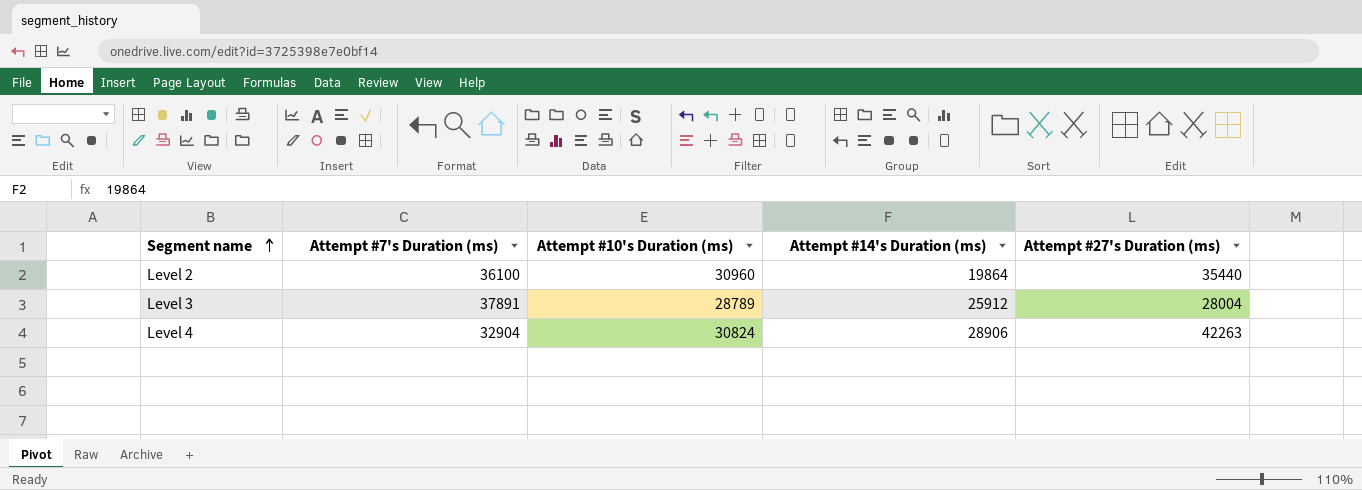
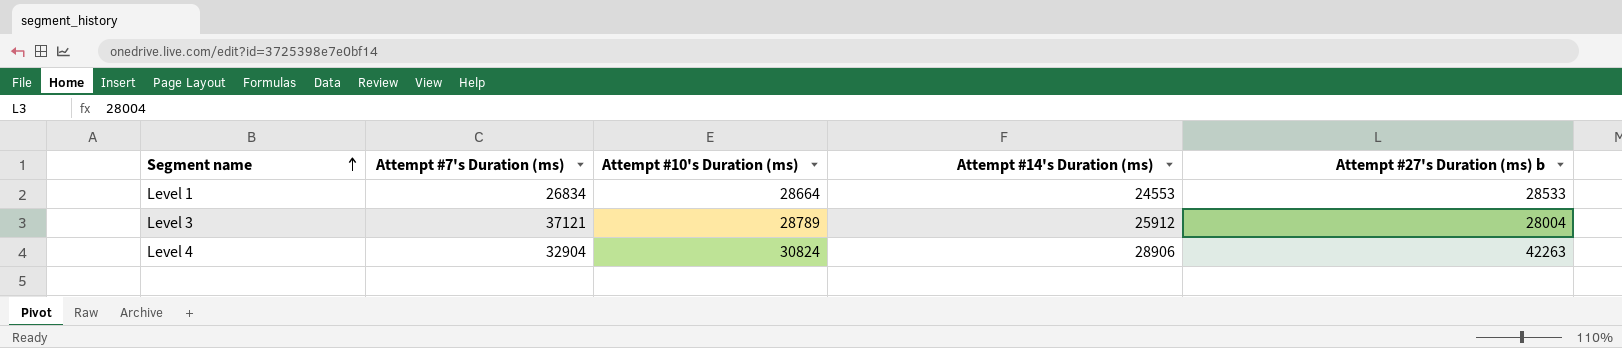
column name: Attempt #27's Duration (ms) -> Attempt #27's Duration (ms) b
row Level 2: 36100 | 30960 | 19864 | 35440 -> none
row Level 1: none -> 26834 | 28664 | 24553 | 28533
Level 3 | Attempt #7's Duration (ms): 37891 -> 37121

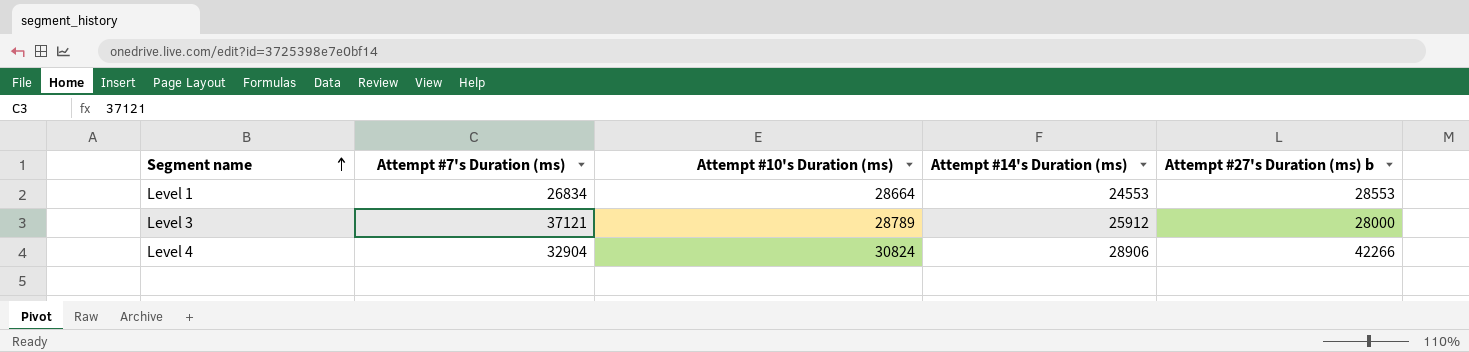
Level 1 | Attempt #27's Duration (ms) b: 28533 -> 28553
Level 3 | Attempt #27's Duration (ms) b: 28004 -> 28000
Level 4 | Attempt #27's Duration (ms) b: 42263 -> 42266

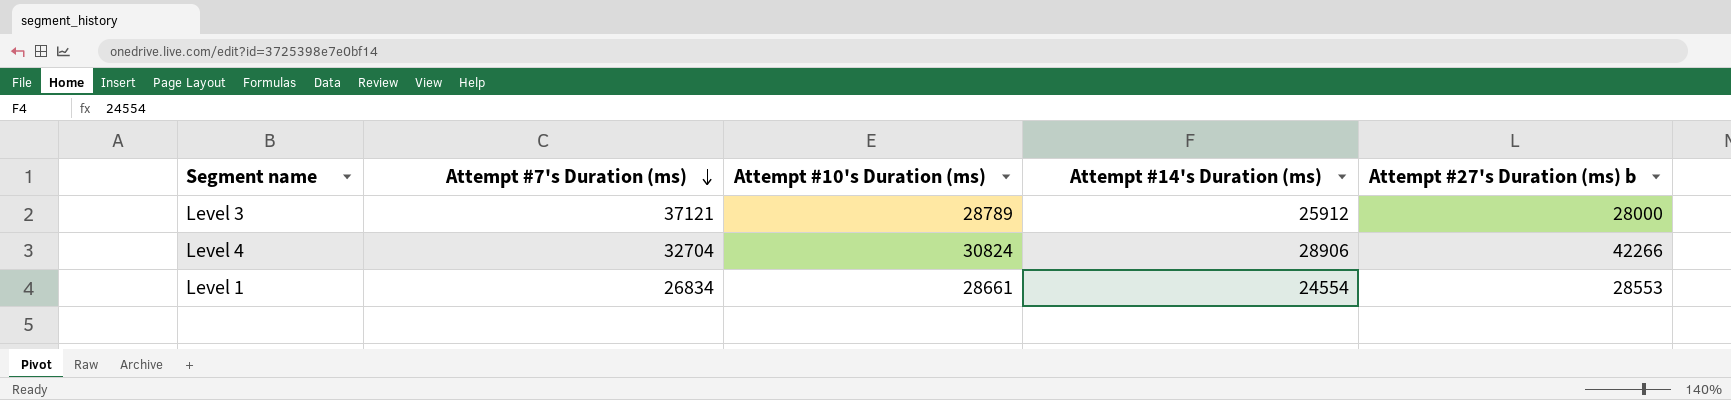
row order: Segment name ascending -> Attempt #7's Duration (ms) descending
Level 4 | Attempt #7's Duration (ms): 32904 -> 32704
Level 1 | Attempt #10's Duration (ms): 28664 -> 28661
Level 1 | Attempt #14's Duration (ms): 24553 -> 24554

